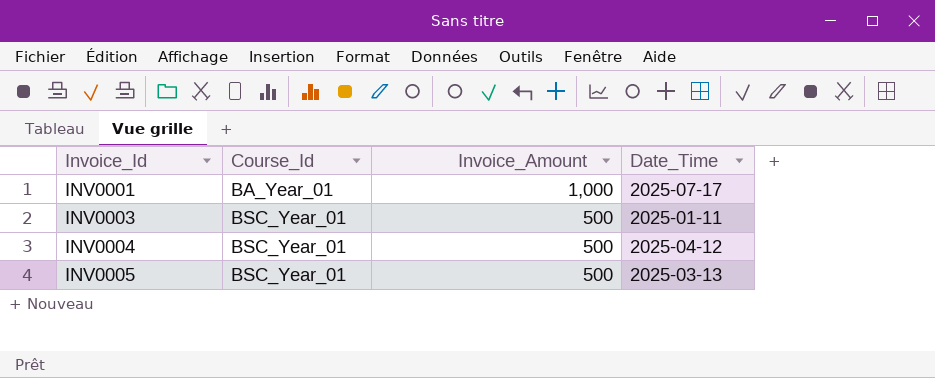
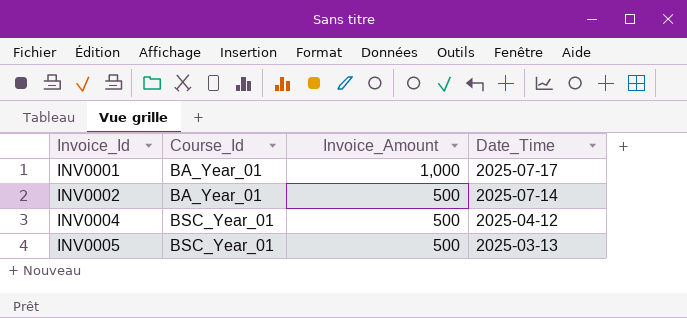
row INV0003: BSC_Year_01 | 500 | 2025-01-11 -> none
row INV0002: none -> BA_Year_01 | 500 | 2025-07-14

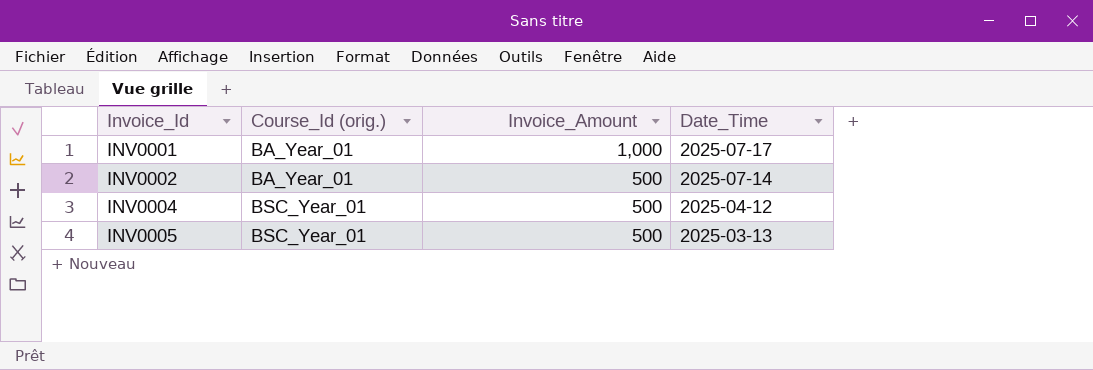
column name: Course_Id -> Course_Id (orig.)

